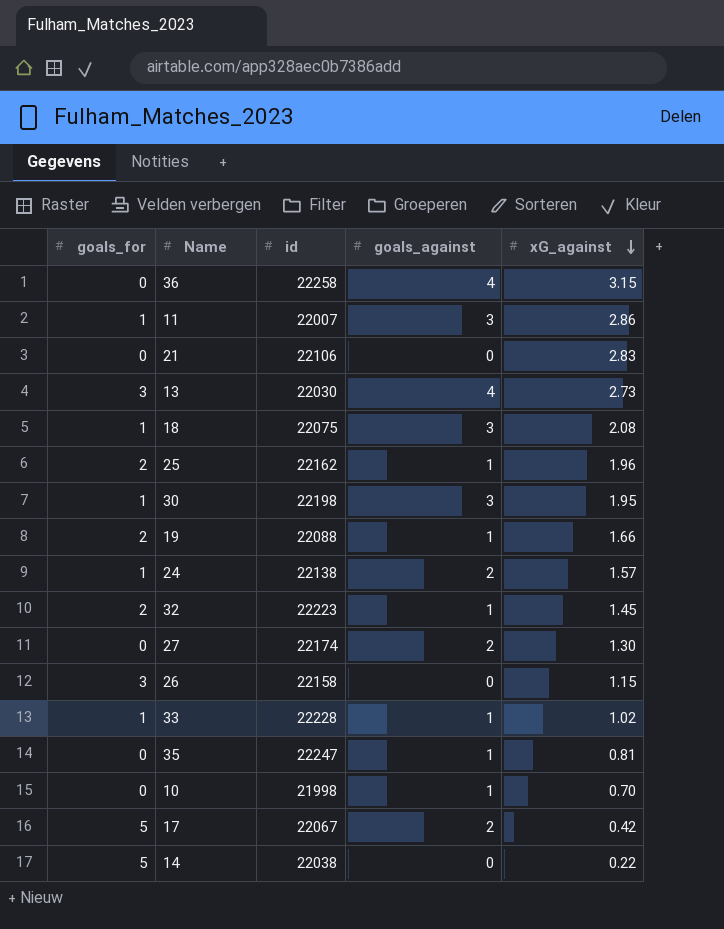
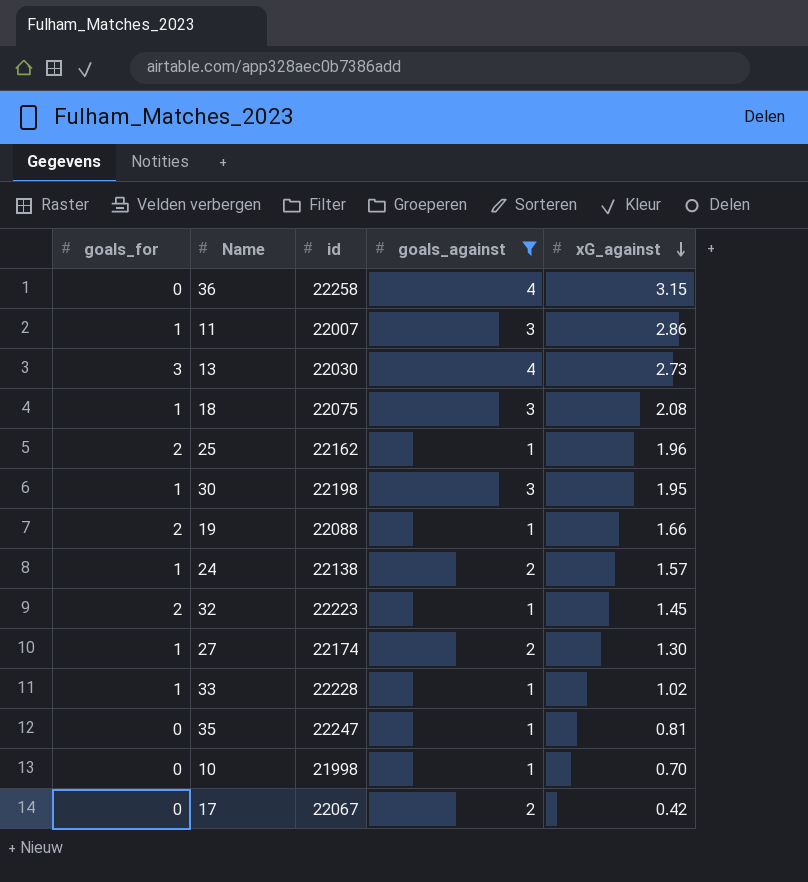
filter: none -> goals_against != 0
27 | goals_for: 0 -> 1
17 | goals_for: 5 -> 0

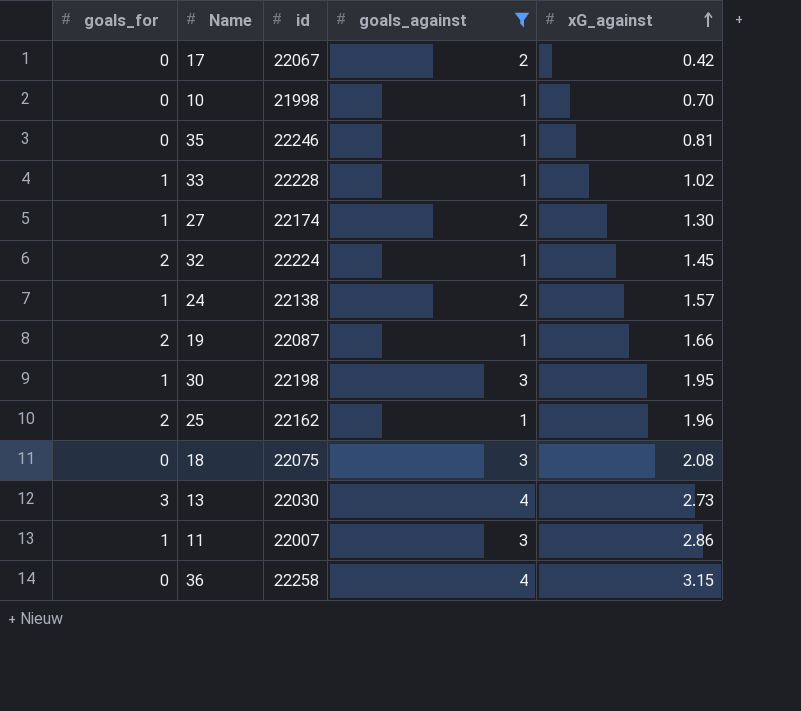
row order: xG_against descending -> xG_against ascending
35 | id: 22247 -> 22246
32 | id: 22223 -> 22224
19 | id: 22088 -> 22087
18 | goals_for: 1 -> 0

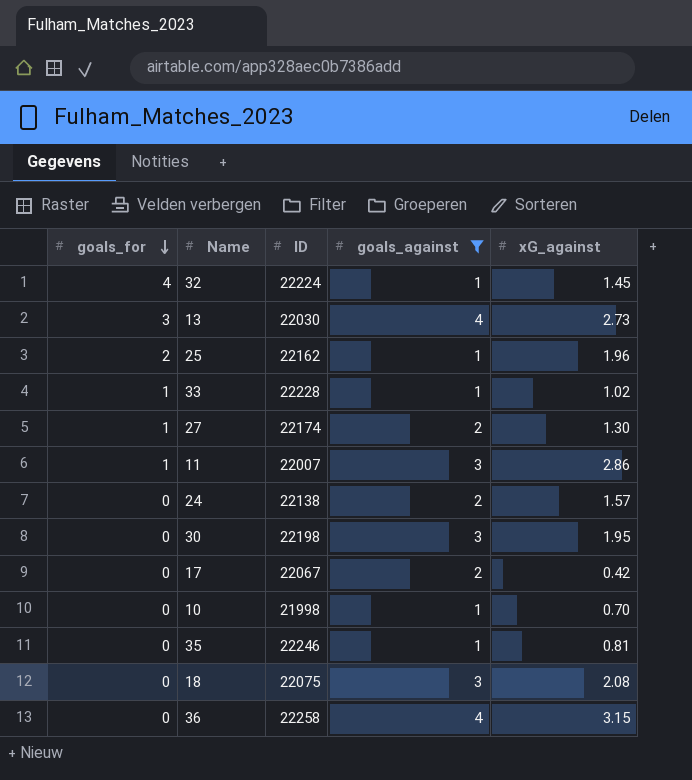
row order: xG_against ascending -> goals_for descending
column name: id -> ID
row 19: 2 | 22087 | 1 | 1.66 -> none
32 | goals_for: 2 -> 4
24 | goals_for: 1 -> 0
30 | goals_for: 1 -> 0

